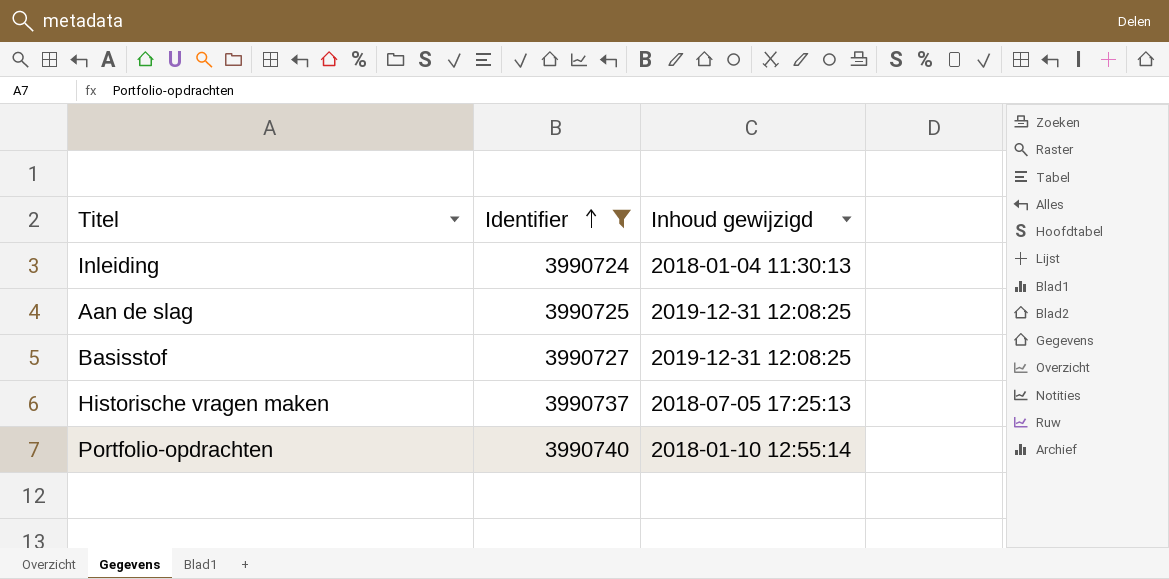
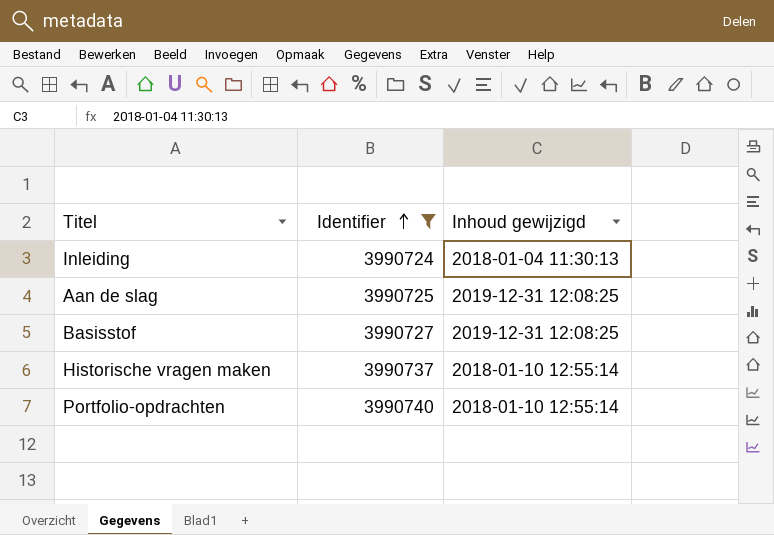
Historische vragen maken | Inhoud gewijzigd: 2018-07-05 17:25:13 -> 2018-01-10 12:55:14

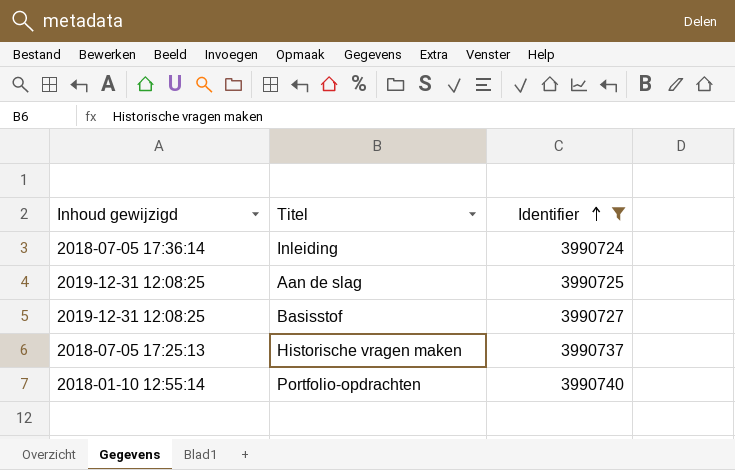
column Inhoud gewijzigd | position: 3 -> 1
Inleiding | Inhoud gewijzigd: 2018-01-04 11:30:13 -> 2018-07-05 17:36:14
Historische vragen maken | Inhoud gewijzigd: 2018-01-10 12:55:14 -> 2018-07-05 17:25:13

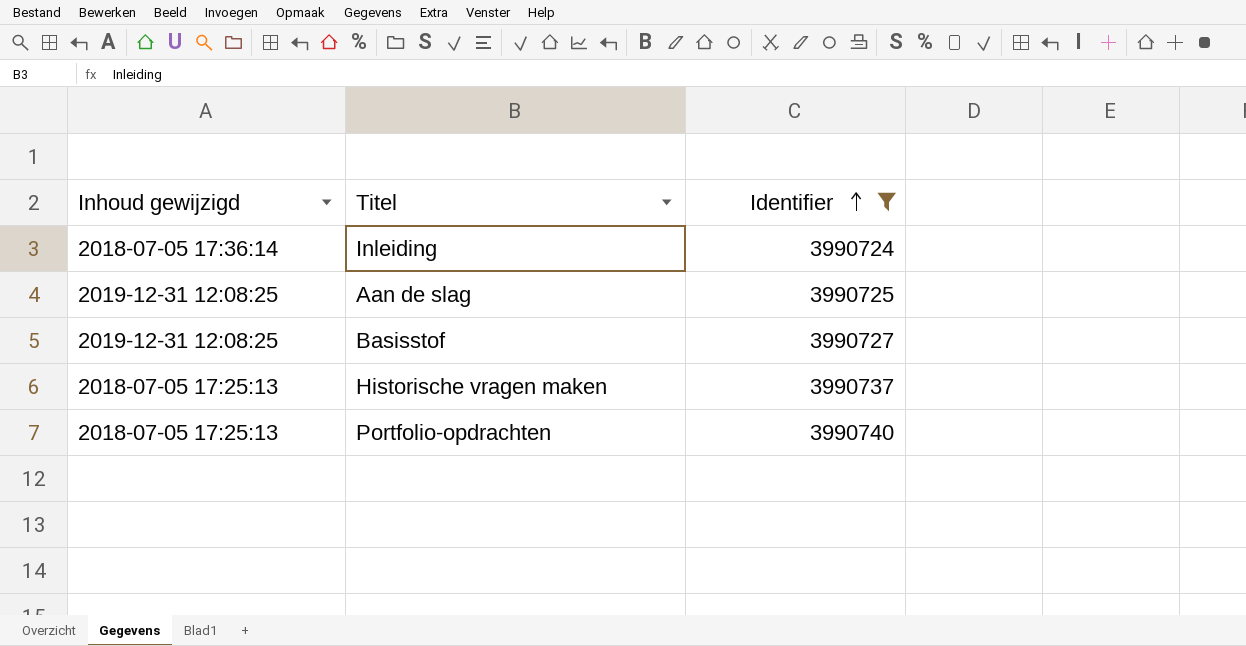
Portfolio-opdrachten | Inhoud gewijzigd: 2018-01-10 12:55:14 -> 2018-07-05 17:25:13

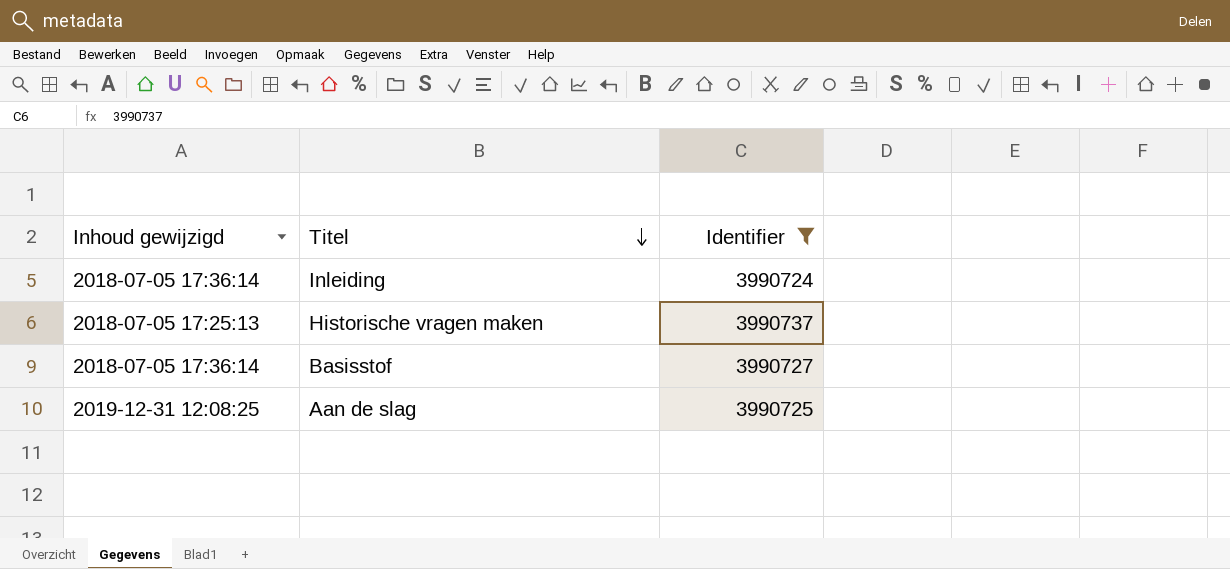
row order: Identifier ascending -> Titel descending
row Portfolio-opdrachten: 2018-07-05 17:25:13 | 3990740 -> none
Basisstof | Inhoud gewijzigd: 2019-12-31 12:08:25 -> 2018-07-05 17:36:14

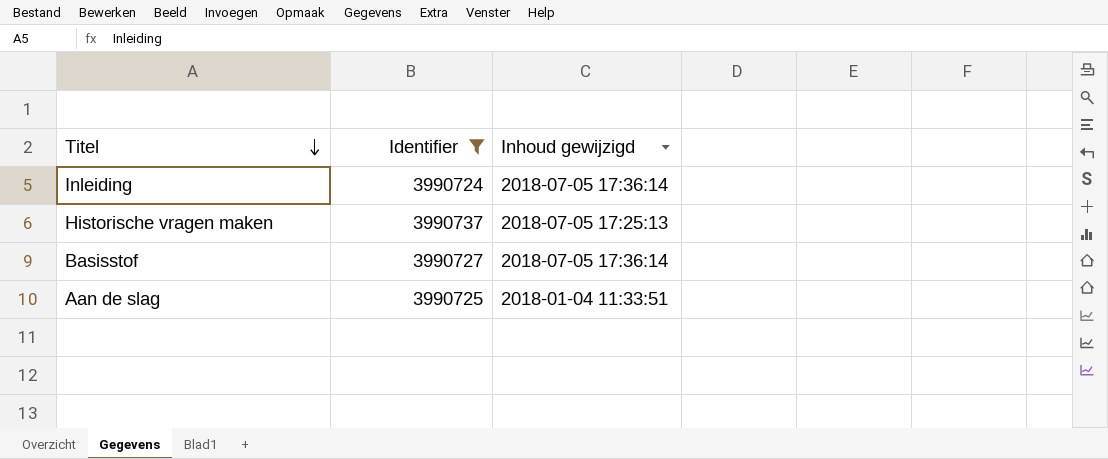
column Inhoud gewijzigd | position: 1 -> 3
Aan de slag | Inhoud gewijzigd: 2019-12-31 12:08:25 -> 2018-01-04 11:33:51

